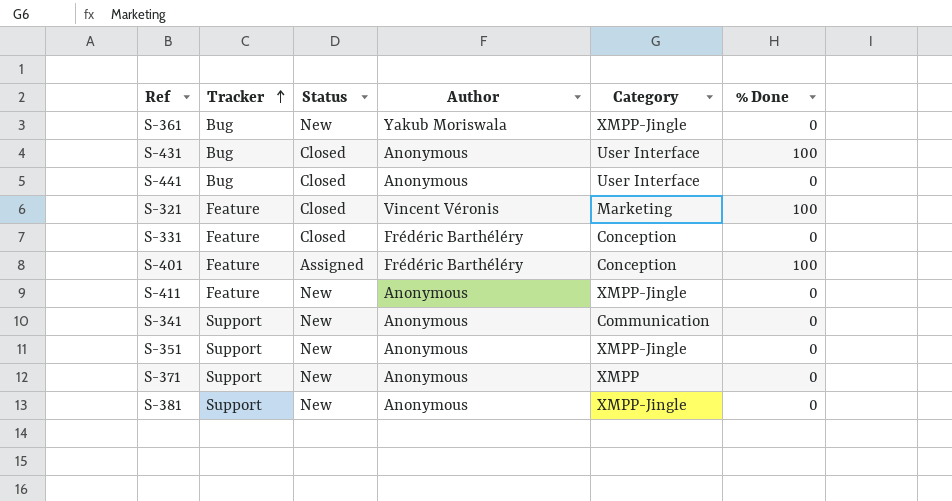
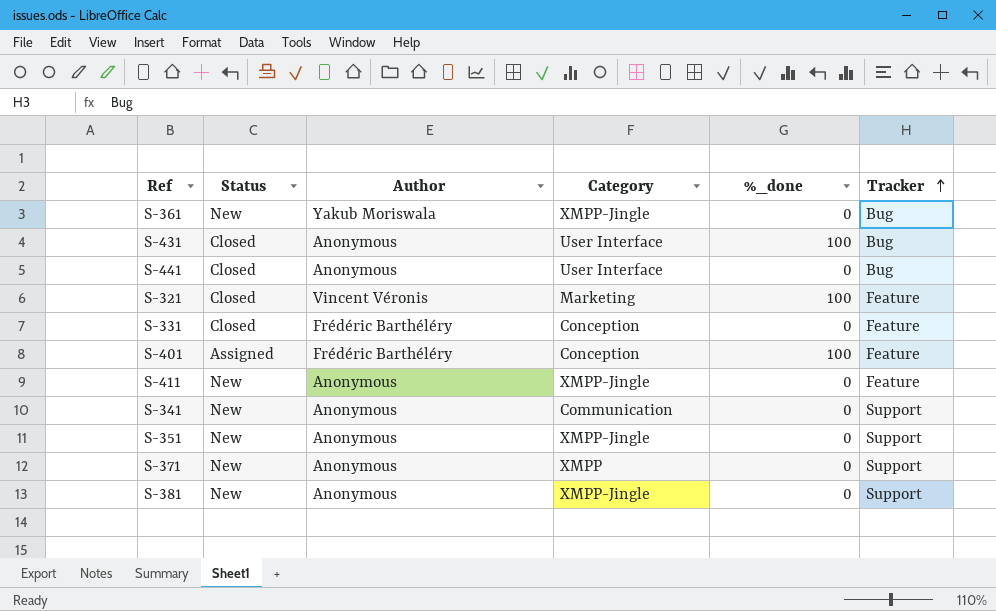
column name: % Done -> %_done
column Tracker | position: 2 -> 6

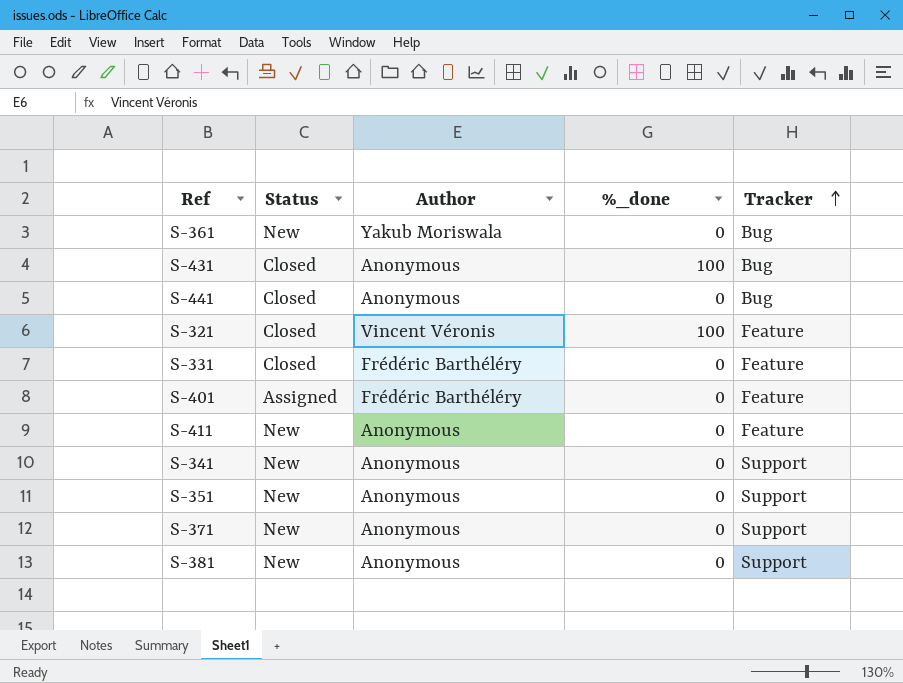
column Category | position: 4 -> none
S-401 | %_done: 100 -> 0

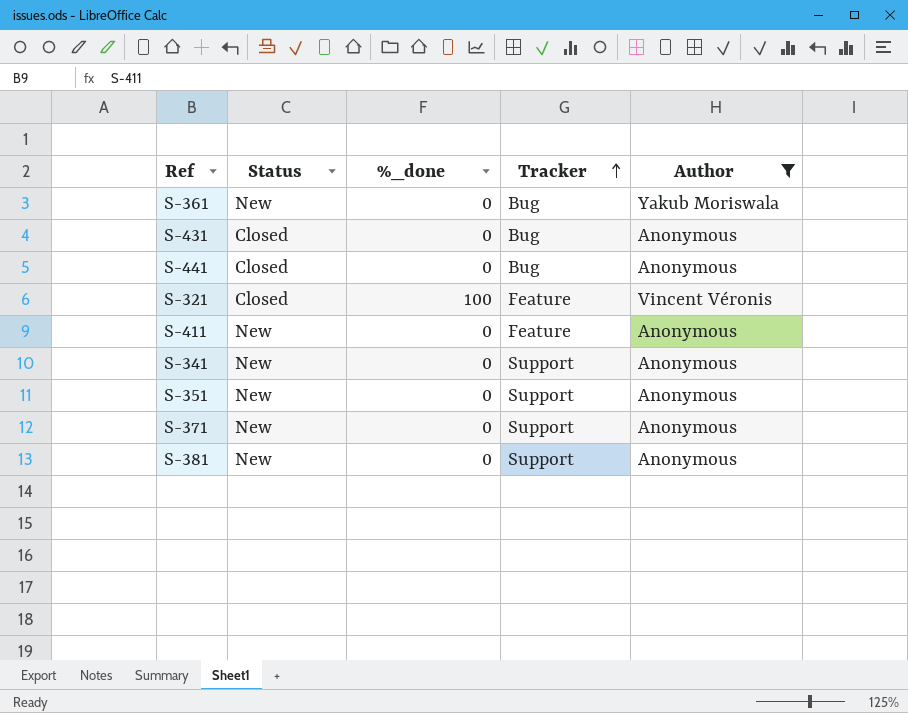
filter: none -> Author != Frédéric Barthéléry
column Author | position: 3 -> 5
S-431 | %_done: 100 -> 0

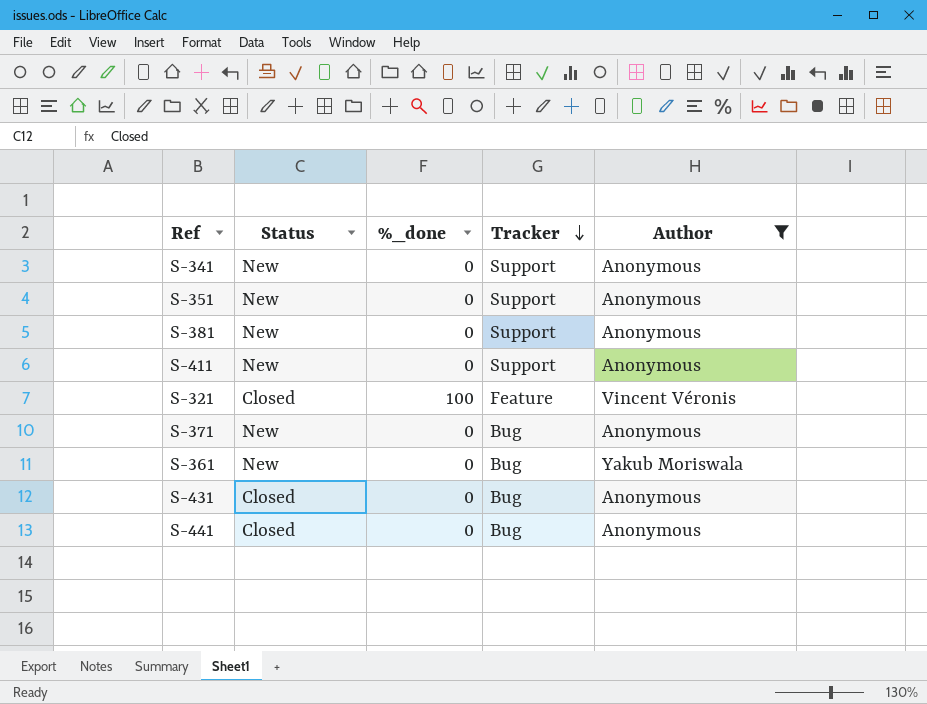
row order: Tracker ascending -> Tracker descending
S-411 | Tracker: Feature -> Support
S-371 | Tracker: Support -> Bug

